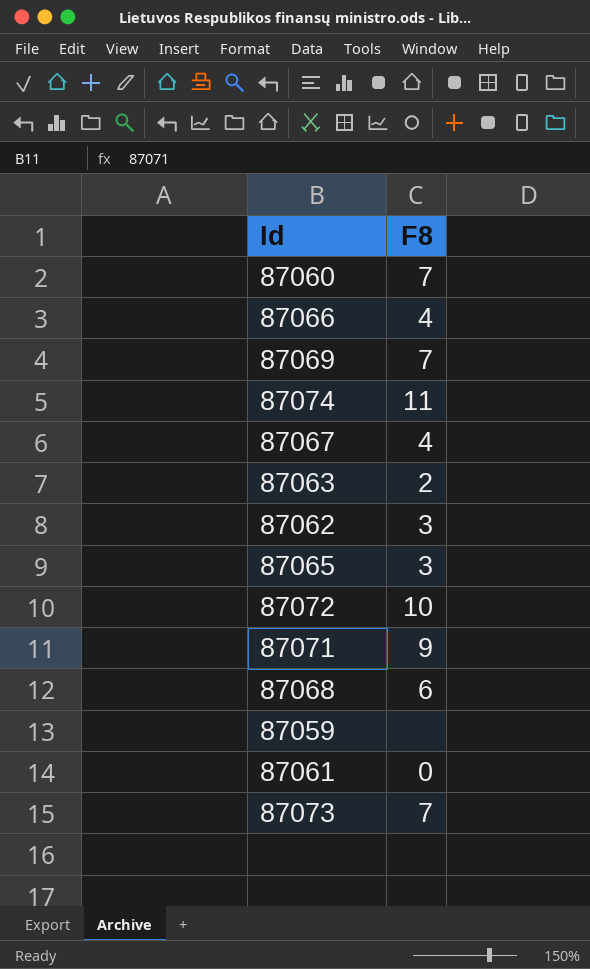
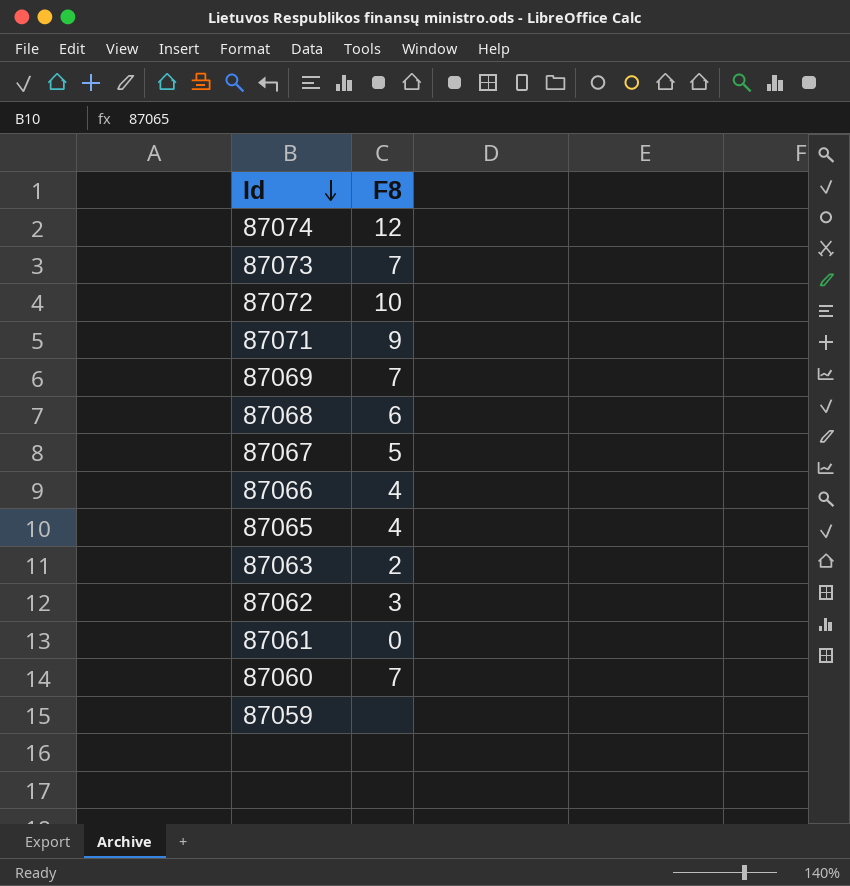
row order: none -> Id descending
87074 | F8: 11 -> 12
87067 | F8: 4 -> 5
87065 | F8: 3 -> 4

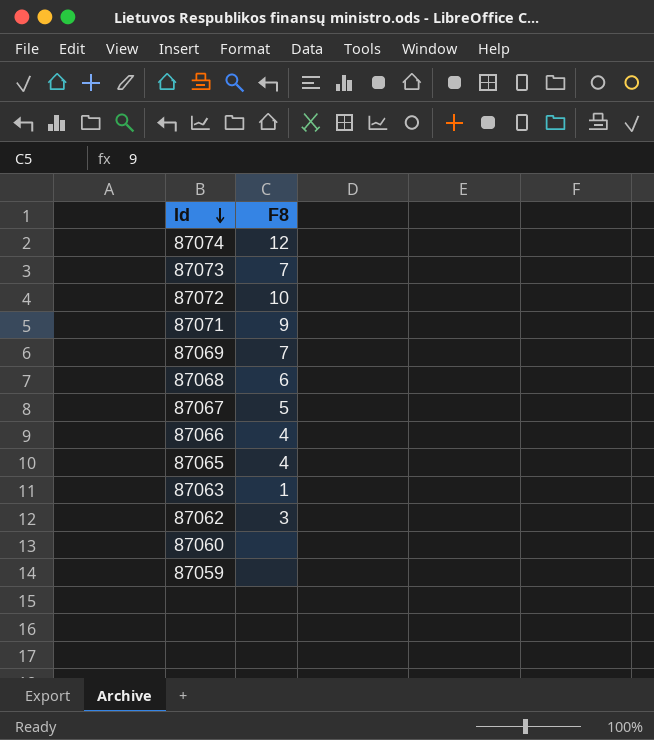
row 87061: 0 -> none
87063 | F8: 2 -> 1
87060 | F8: 7 -> none

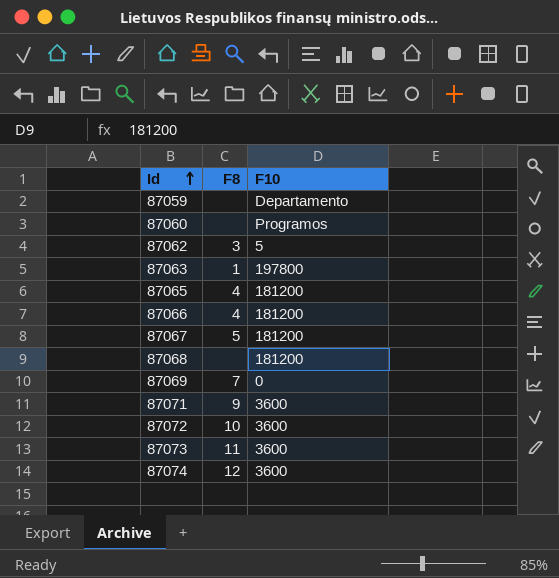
row order: Id descending -> Id ascending
column F10 | position: none -> 3
87068 | F8: 6 -> none
87073 | F8: 7 -> 11

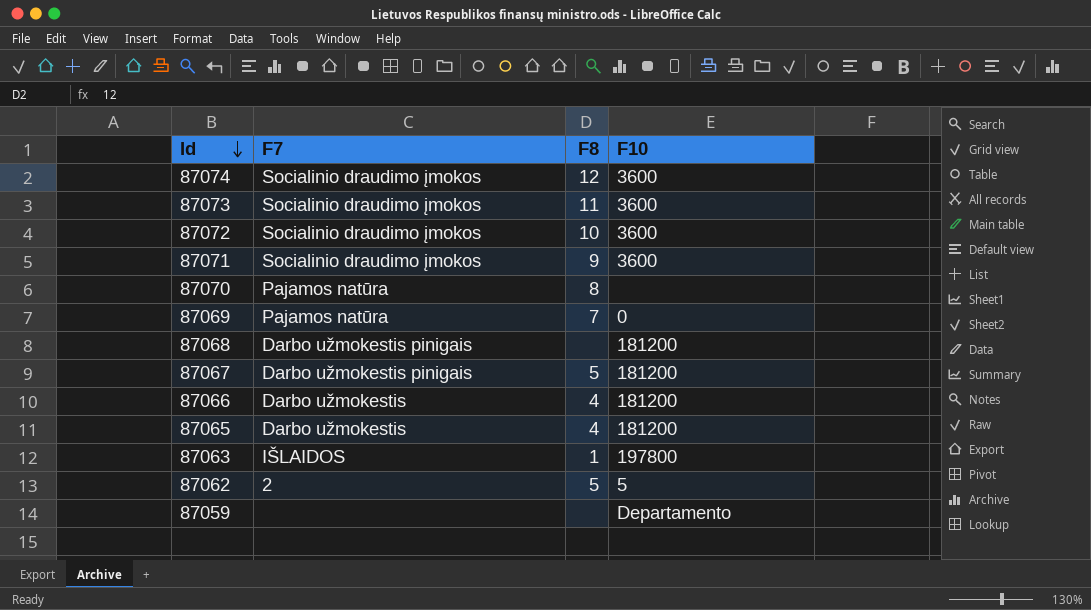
row order: Id ascending -> Id descending
column F7 | position: none -> 2
row 87060: none | Programos -> none
row 87070: none -> Pajamos natūra | 8 | none
87062 | F8: 3 -> 5

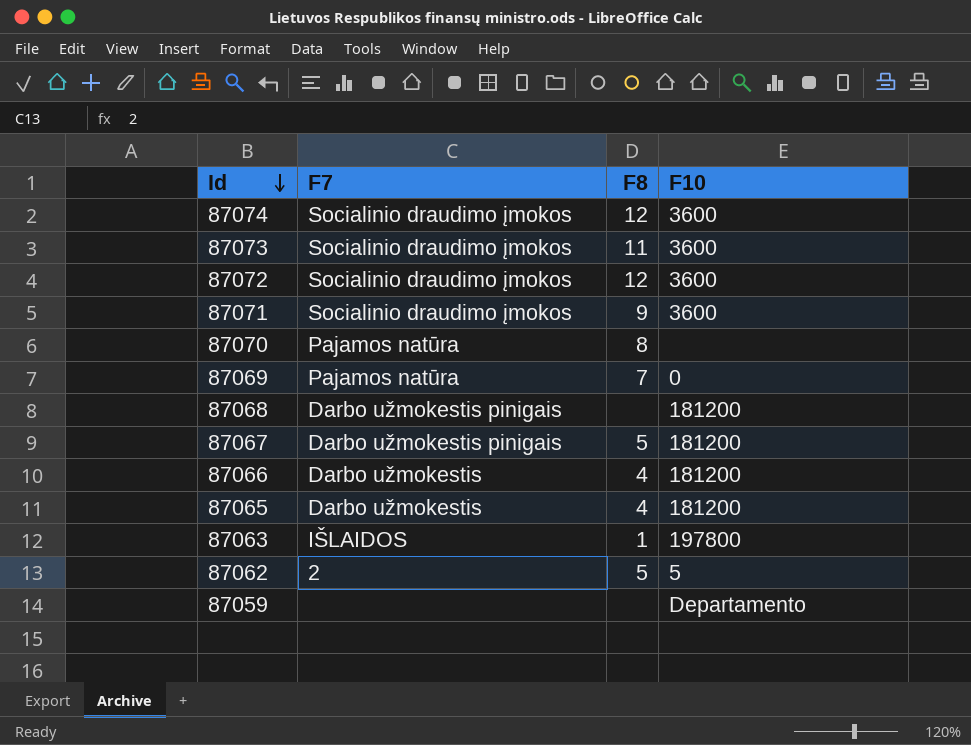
87072 | F8: 10 -> 12

